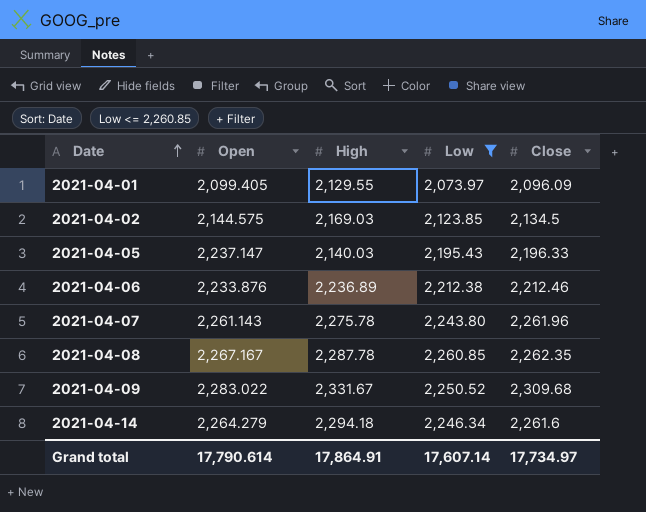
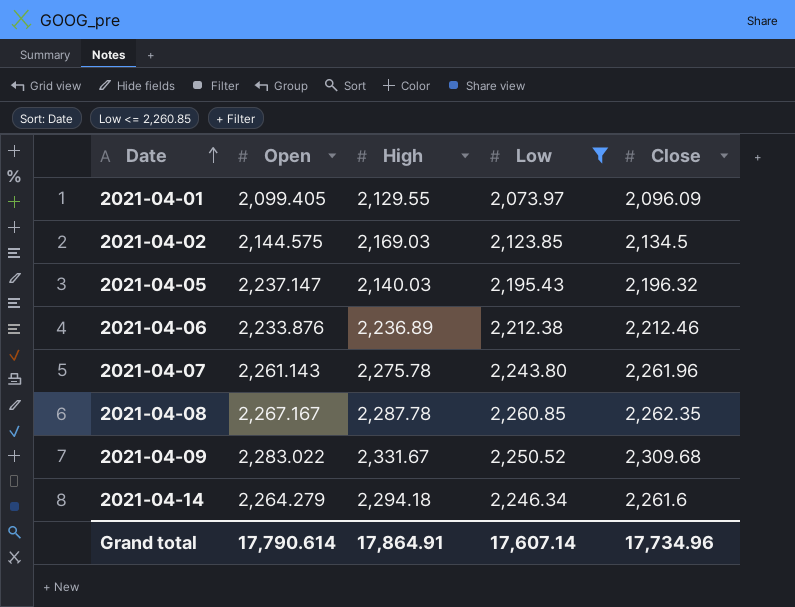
2021-04-05 | Close: 2,196.33 -> 2,196.32
Grand total | Close: 17,734.97 -> 17,734.96

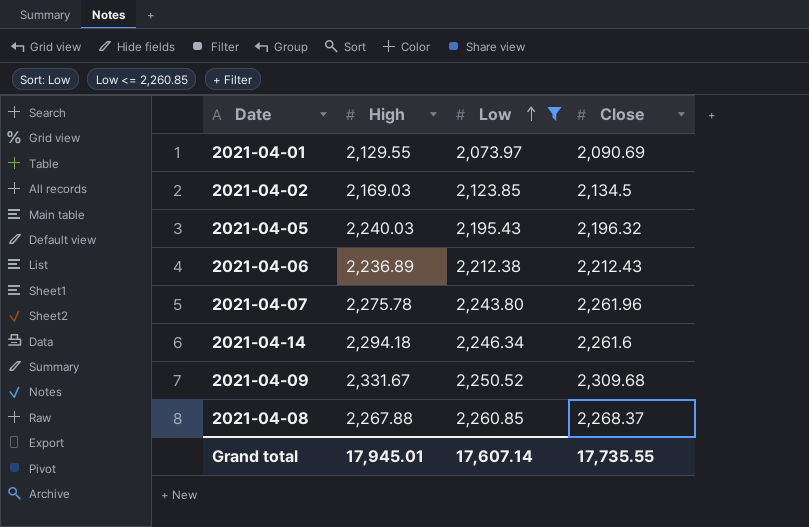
row order: Date ascending -> Low ascending
column Open | position: 2 -> none
2021-04-01 | Close: 2,096.09 -> 2,090.69
2021-04-05 | High: 2,140.03 -> 2,240.03
2021-04-06 | Close: 2,212.46 -> 2,212.43
2021-04-08 | High: 2,287.78 -> 2,267.88
2021-04-08 | Close: 2,262.35 -> 2,268.37
Grand total | High: 17,864.91 -> 17,945.01
Grand total | Close: 17,734.96 -> 17,735.55

